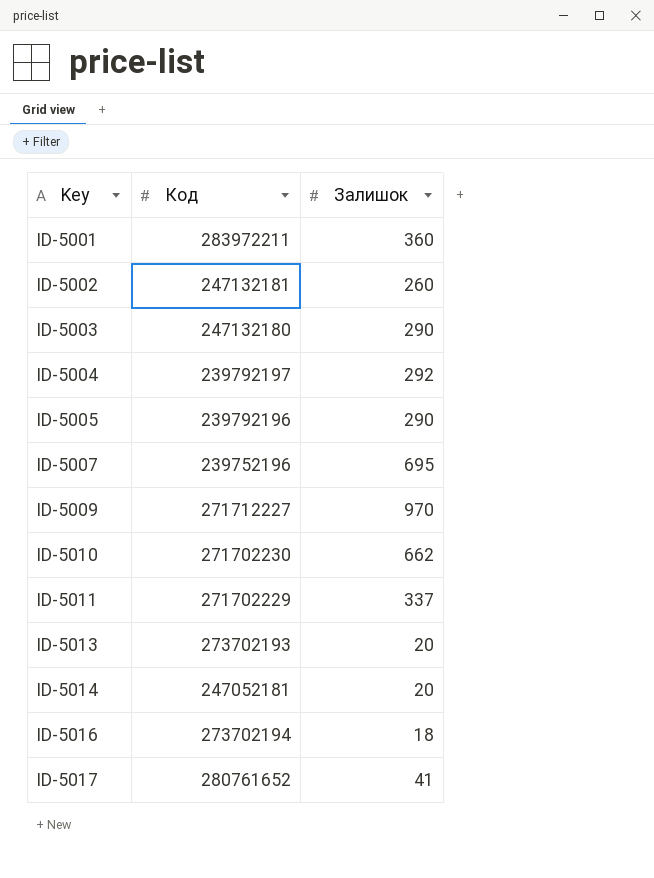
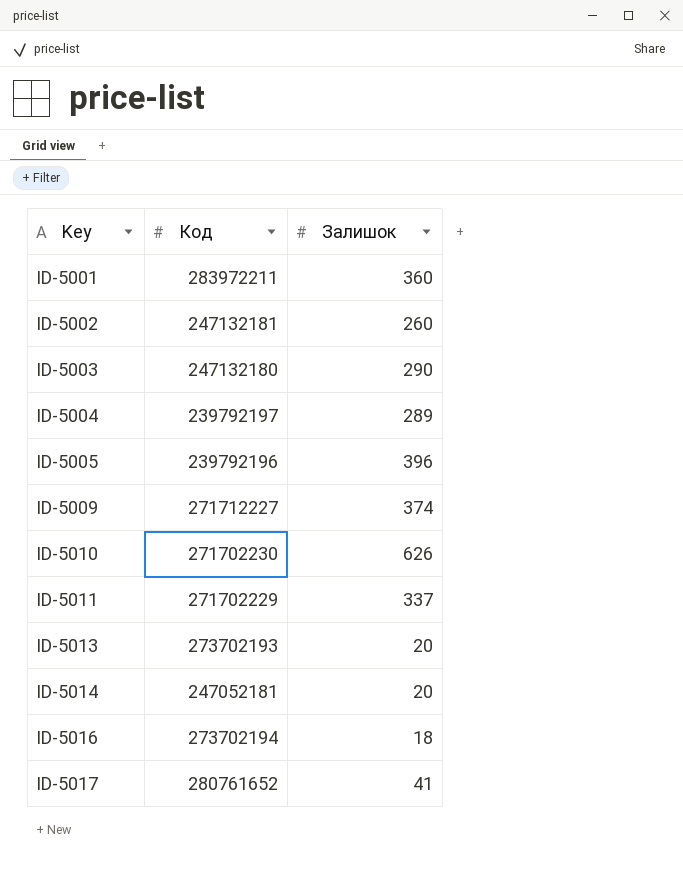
row ID-5007: 239752196 | 695 -> none
ID-5004 | Залишок: 292 -> 289
ID-5005 | Залишок: 290 -> 396
ID-5009 | Залишок: 970 -> 374
ID-5010 | Залишок: 662 -> 626

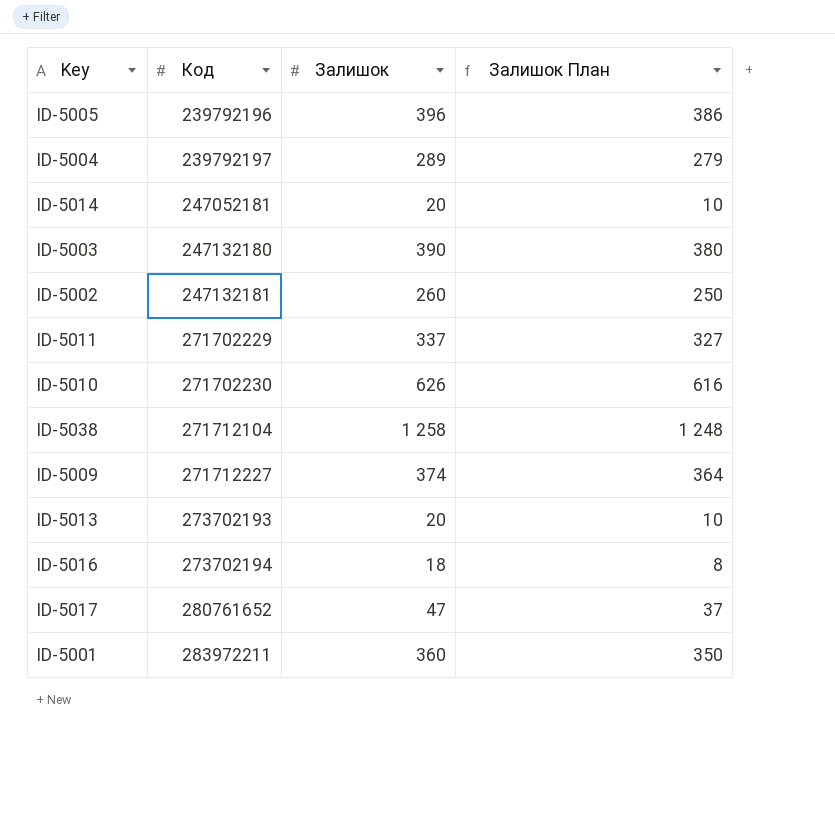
row order: Key ascending -> Код ascending
column Залишок План | formula: none -> [Залишок] - 10
ID-5003 | Залишок: 290 -> 390
row ID-5038: none -> 271712104 | 1 258 | 1 248
ID-5017 | Залишок: 41 -> 47

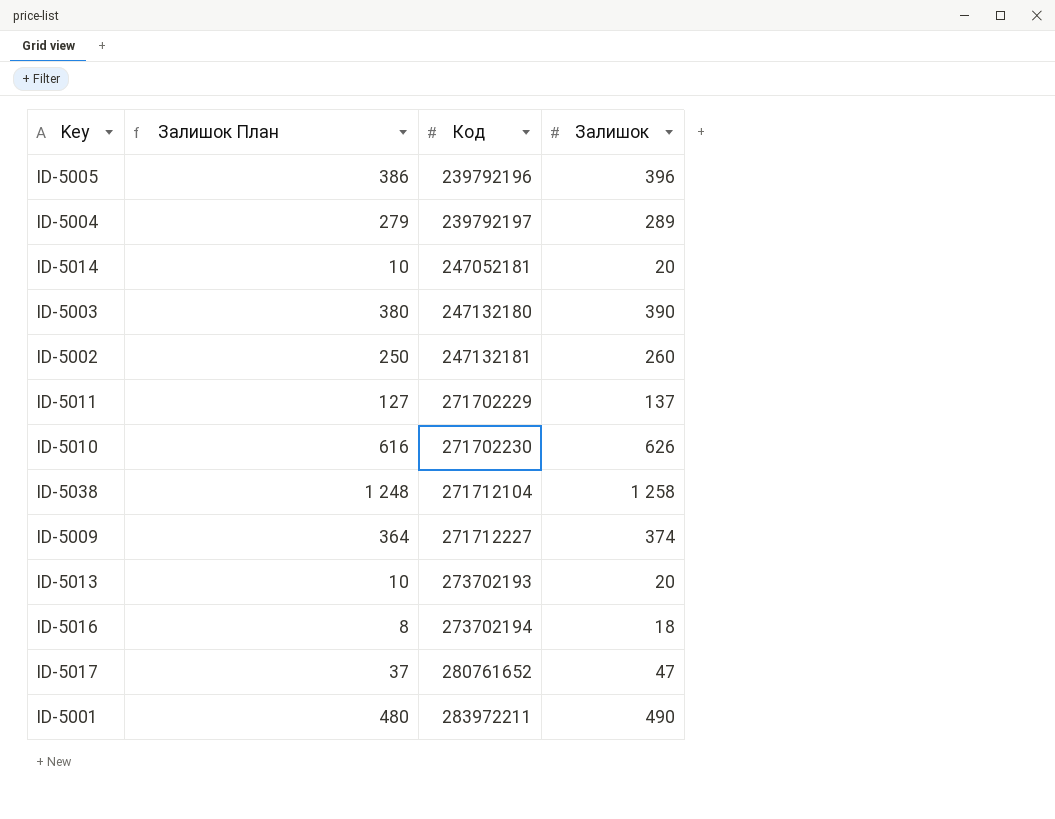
column Залишок План | position: 4 -> 2
ID-5011 | Залишок План: 327 -> 127
ID-5011 | Залишок: 337 -> 137
ID-5001 | Залишок План: 350 -> 480
ID-5001 | Залишок: 360 -> 490

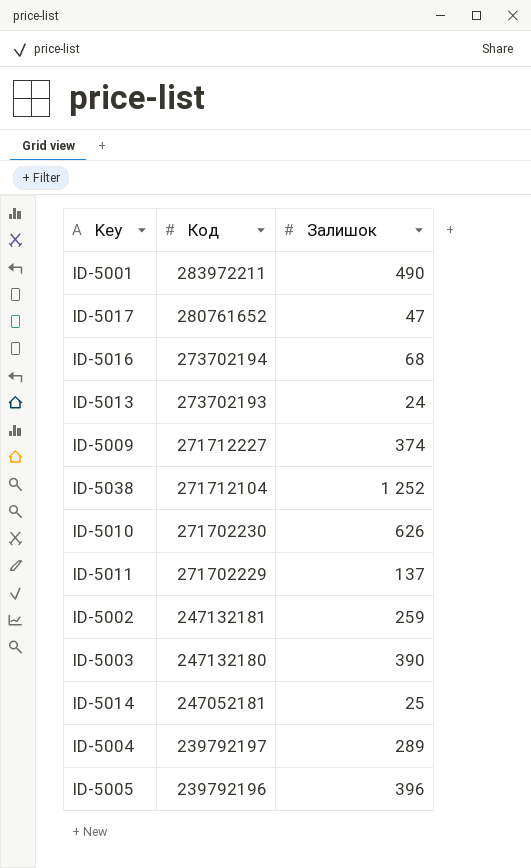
row order: Код ascending -> Код descending
column Залишок План | formula: [Залишок] - 10 -> none
ID-5016 | Залишок: 18 -> 68
ID-5013 | Залишок: 20 -> 24
ID-5038 | Залишок: 1 258 -> 1 252
ID-5002 | Залишок: 260 -> 259
ID-5014 | Залишок: 20 -> 25

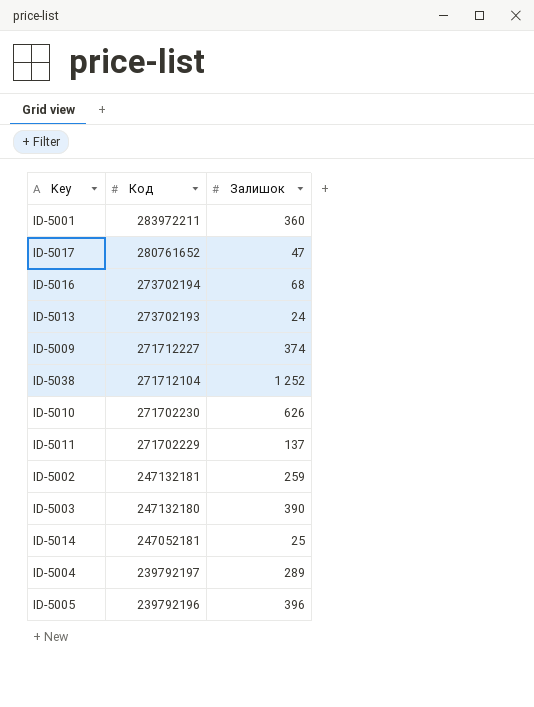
ID-5001 | Залишок: 490 -> 360

